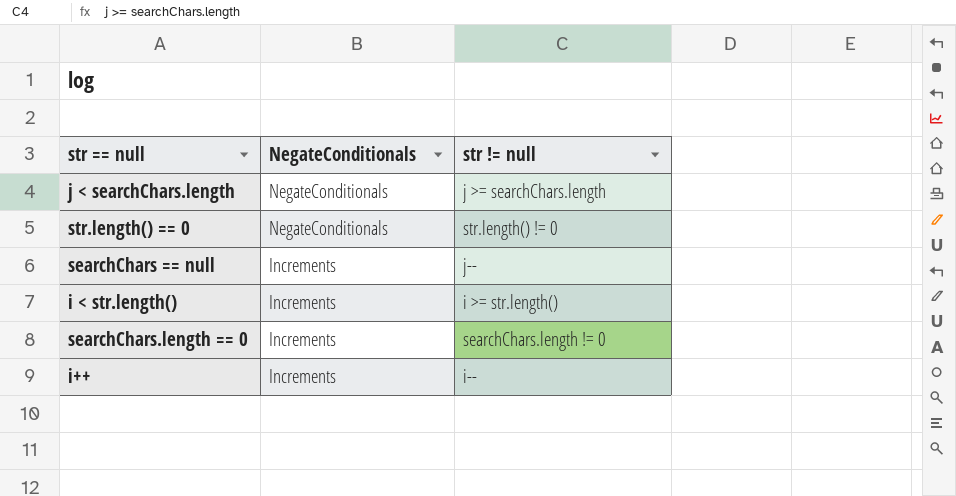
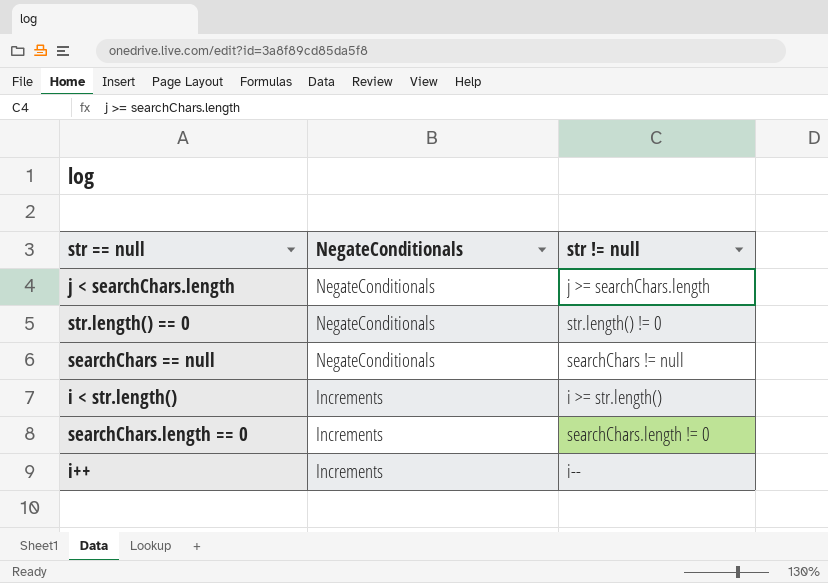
searchChars == null | NegateConditionals: Increments -> NegateConditionals
searchChars == null | str != null: j-- -> searchChars != null

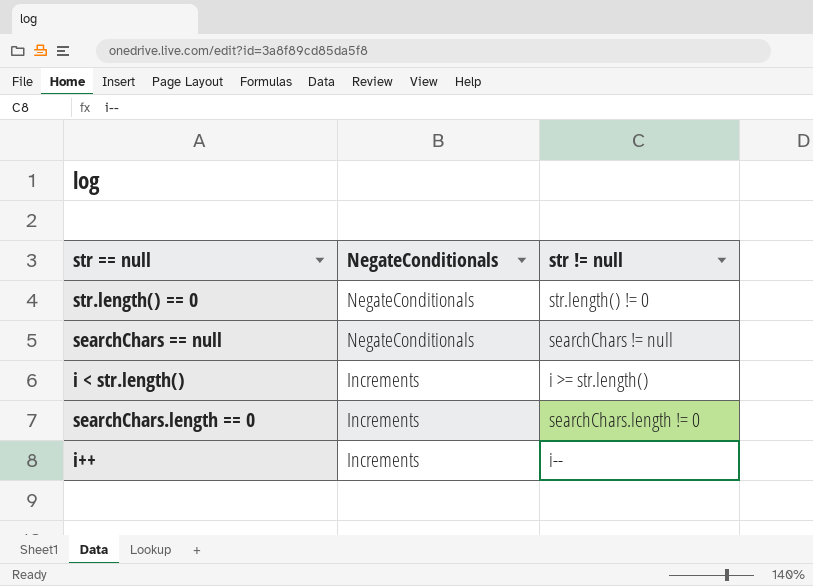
row j < searchChars.length: NegateConditionals | j >= searchChars.length -> none

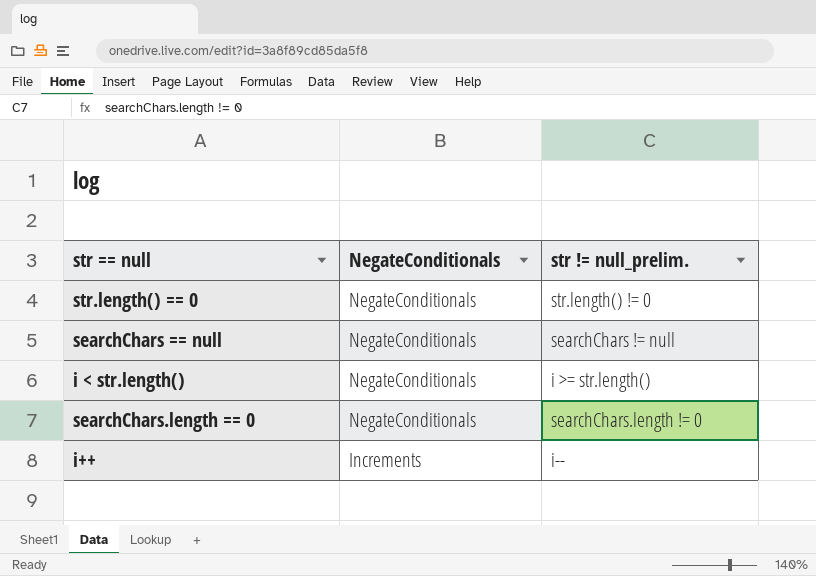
column name: str != null -> str != null_prelim.
i < str.length() | NegateConditionals: Increments -> NegateConditionals
searchChars.length == 0 | NegateConditionals: Increments -> NegateConditionals

